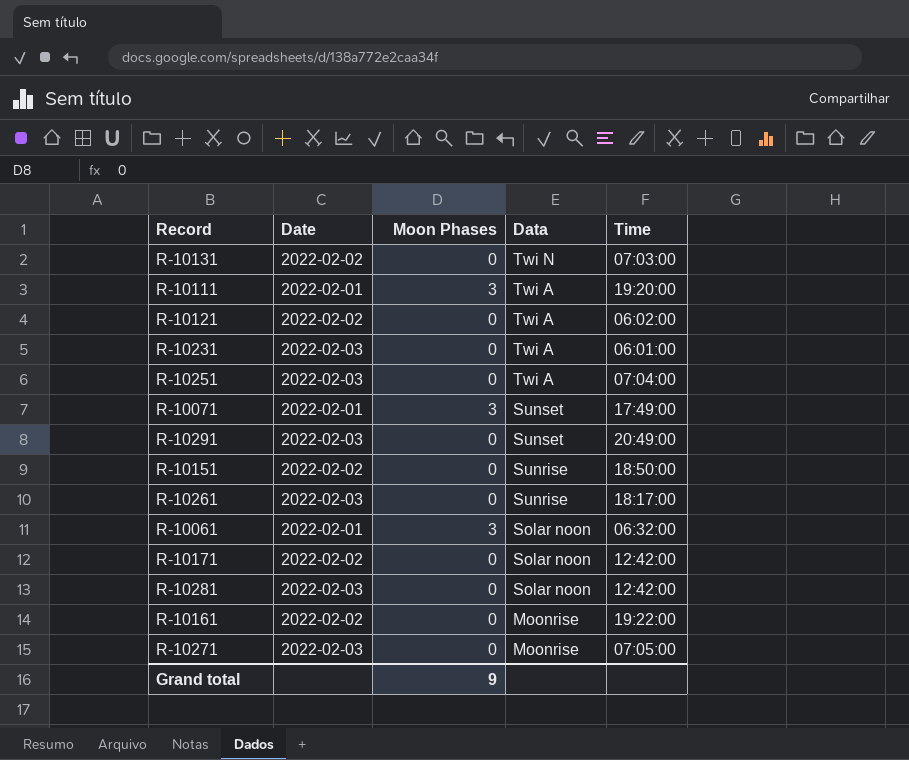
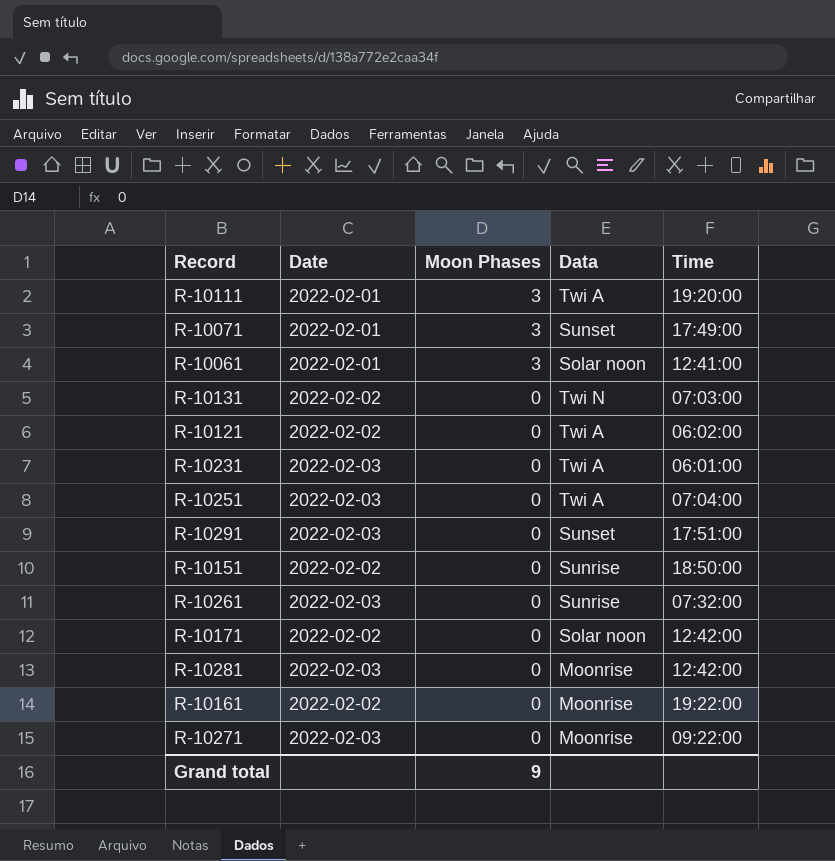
row order: Data descending -> Moon Phases descending
R-10061 | Time: 06:32:00 -> 12:41:00
R-10291 | Time: 20:49:00 -> 17:51:00
R-10261 | Time: 18:17:00 -> 07:32:00
R-10281 | Data: Solar noon -> Moonrise
R-10271 | Time: 07:05:00 -> 09:22:00

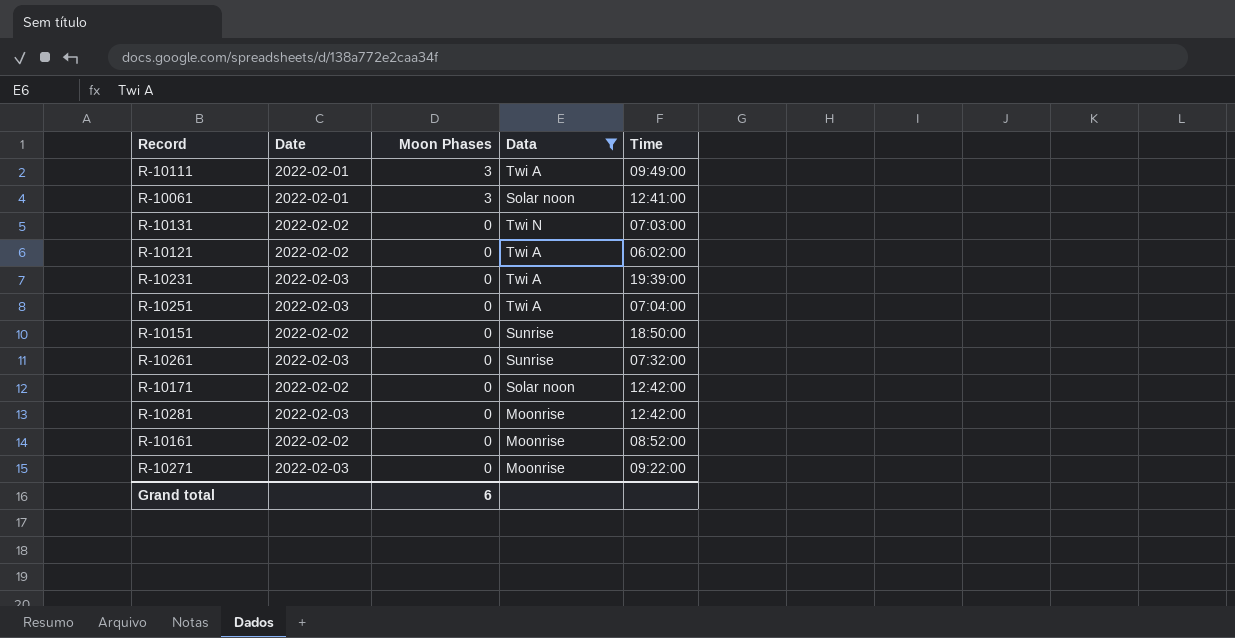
filter: none -> Data != Sunset
R-10111 | Time: 19:20:00 -> 09:49:00
R-10231 | Time: 06:01:00 -> 19:39:00
R-10161 | Time: 19:22:00 -> 08:52:00
Grand total | Moon Phases: 9 -> 6

